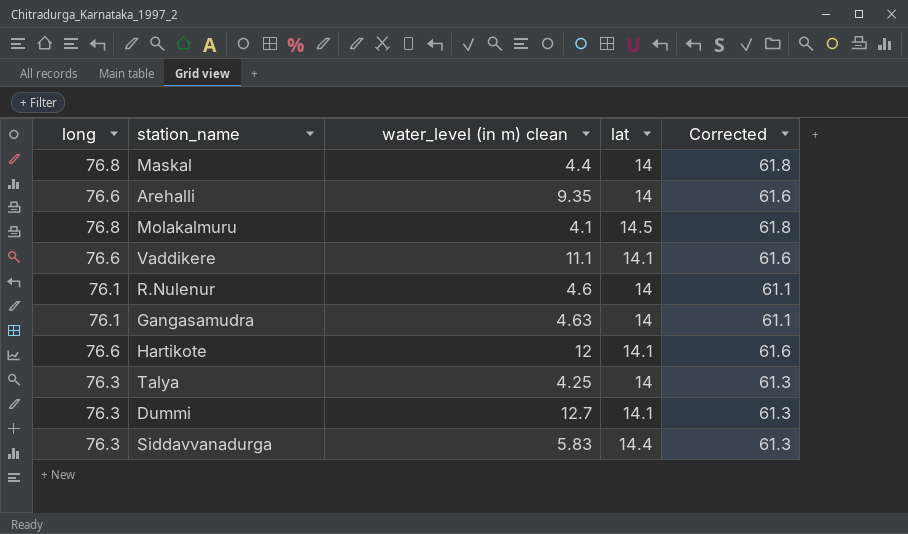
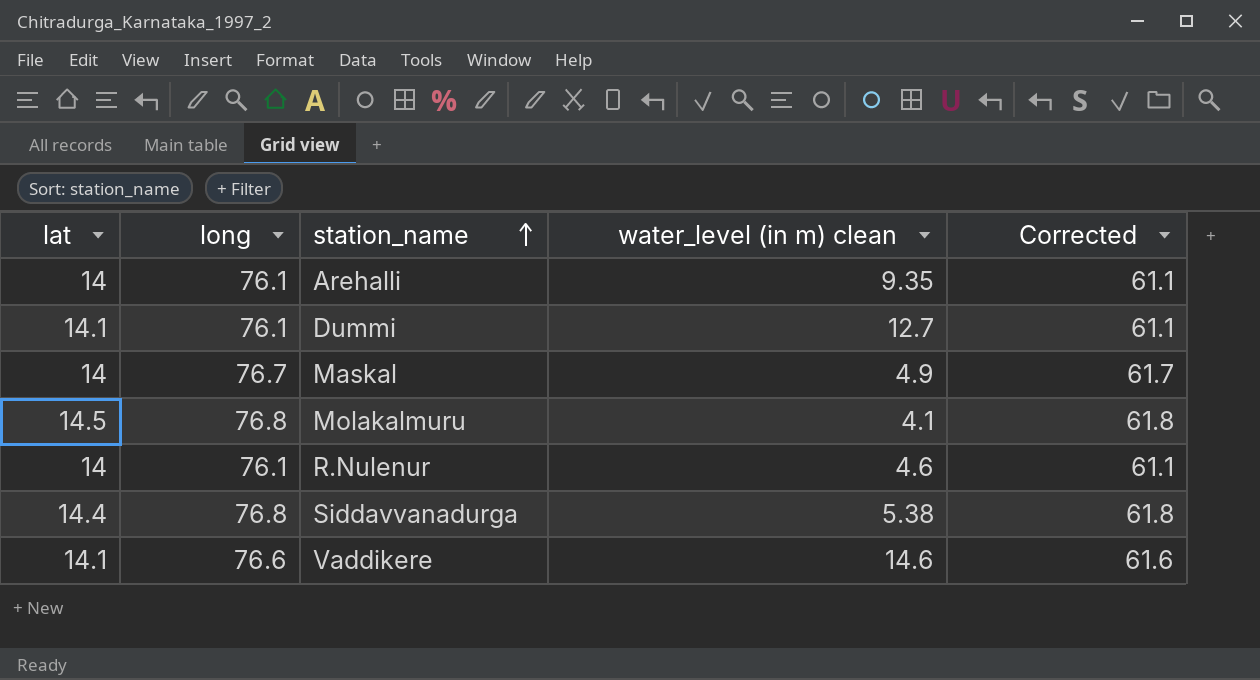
row order: none -> station_name ascending
column lat | position: 4 -> 1
row Gangasamudra: 76.1 | 4.63 | 14 | 61.1 -> none
row Hartikote: 76.6 | 12 | 14.1 | 61.6 -> none
row Talya: 76.3 | 4.25 | 14 | 61.3 -> none
Arehalli | long: 76.6 -> 76.1
Arehalli | Corrected: 61.6 -> 61.1
Dummi | long: 76.3 -> 76.1
Dummi | Corrected: 61.3 -> 61.1
Maskal | long: 76.8 -> 76.7
Maskal | water_level (in m) clean: 4.4 -> 4.9
Maskal | Corrected: 61.8 -> 61.7
Siddavvanadurga | long: 76.3 -> 76.8
Siddavvanadurga | water_level (in m) clean: 5.83 -> 5.38
Siddavvanadurga | Corrected: 61.3 -> 61.8
Vaddikere | water_level (in m) clean: 11.1 -> 14.6

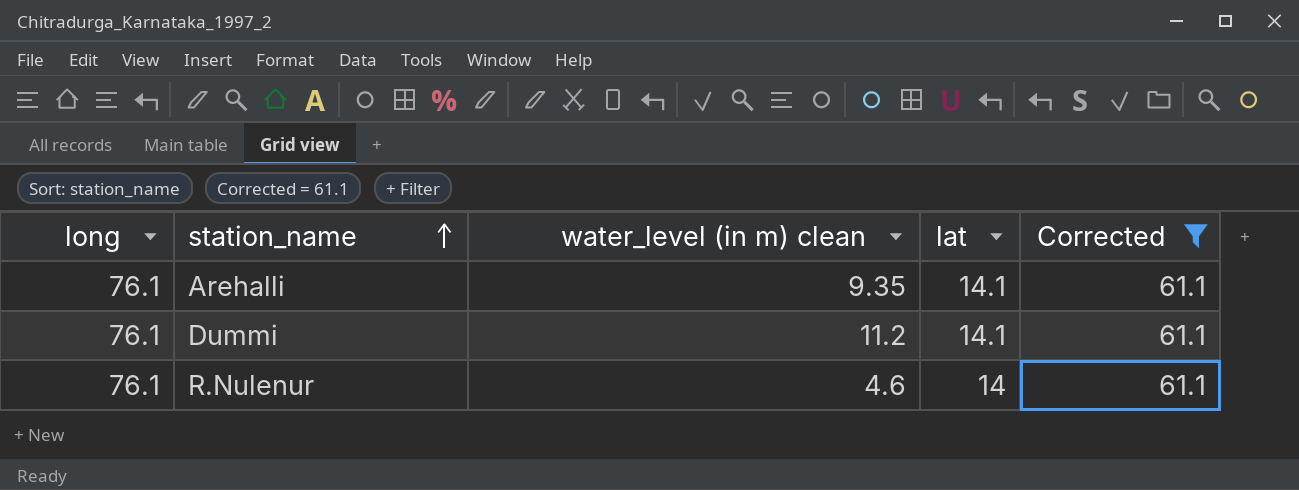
filter: none -> Corrected = 61.1
column lat | position: 1 -> 4
Arehalli | lat: 14 -> 14.1
Dummi | water_level (in m) clean: 12.7 -> 11.2

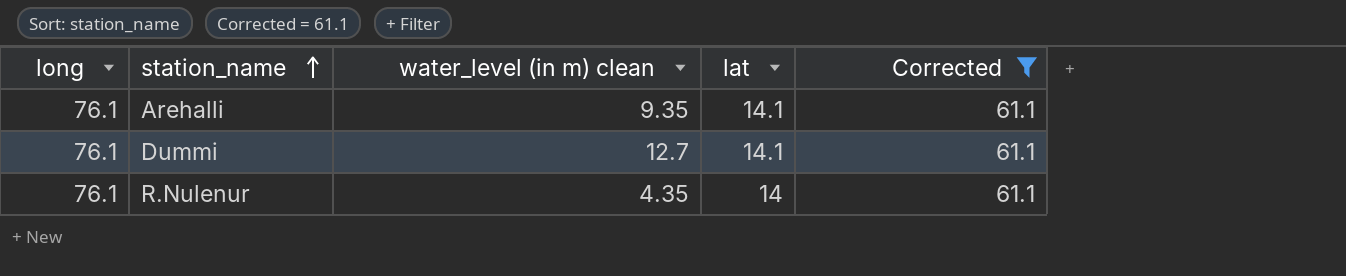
Dummi | water_level (in m) clean: 11.2 -> 12.7
R.Nulenur | water_level (in m) clean: 4.6 -> 4.35

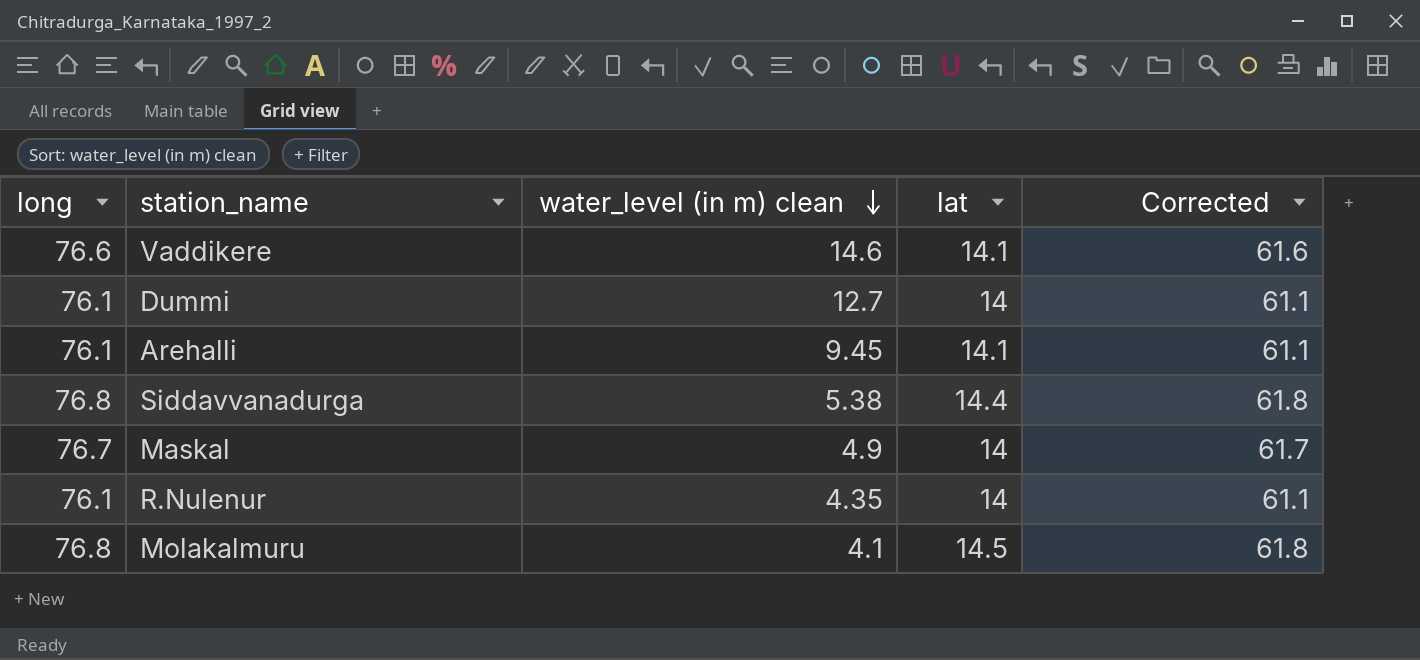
filter: Corrected = 61.1 -> none
row order: station_name ascending -> water_level (in m) clean descending
Dummi | lat: 14.1 -> 14
Arehalli | water_level (in m) clean: 9.35 -> 9.45

